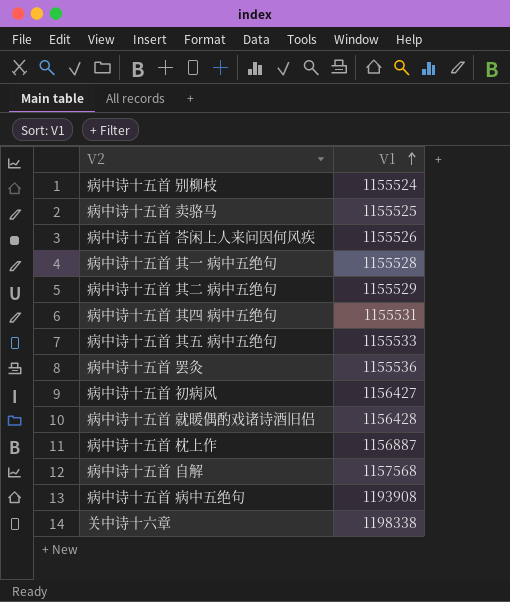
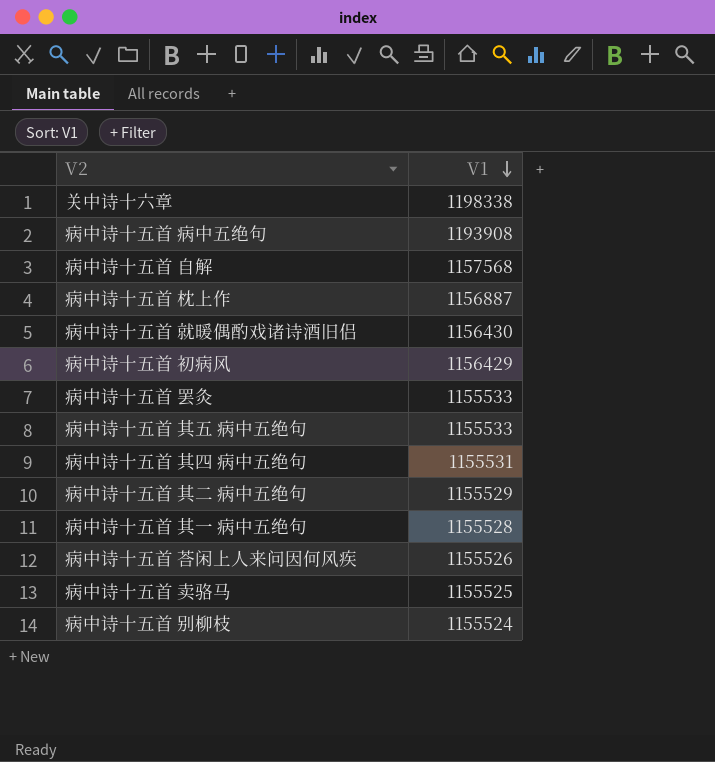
row order: V1 ascending -> V1 descending
病中诗十五首 就暖偶酌戏诸诗酒旧侣 | V1: 1156428 -> 1156430
病中诗十五首 初病风 | V1: 1156427 -> 1156429
病中诗十五首 罢灸 | V1: 1155536 -> 1155533

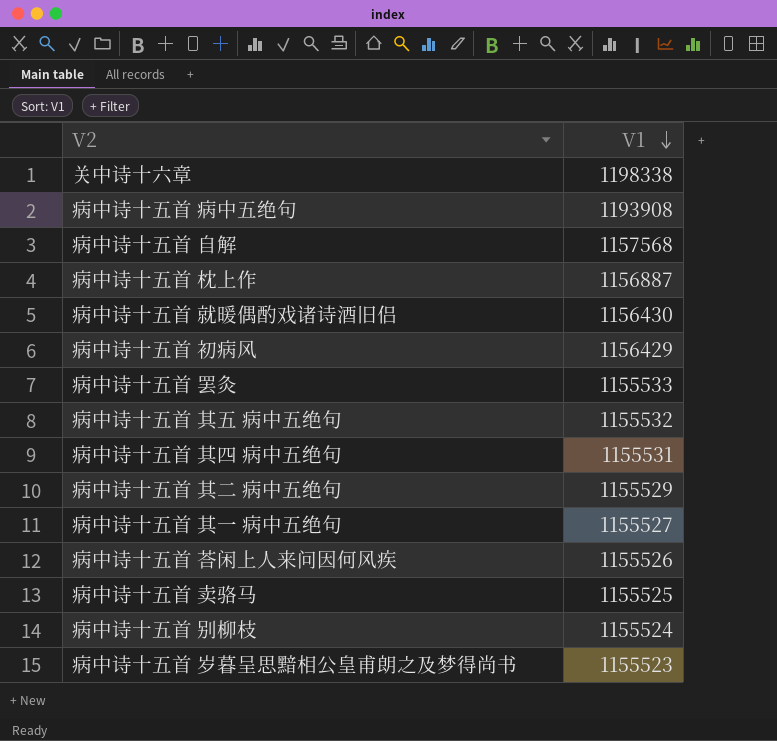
病中诗十五首 其五 病中五绝句 | V1: 1155533 -> 1155532
病中诗十五首 其一 病中五绝句 | V1: 1155528 -> 1155527
row 病中诗十五首 岁暮呈思黯相公皇甫朗之及梦得尚书: none -> 1155523

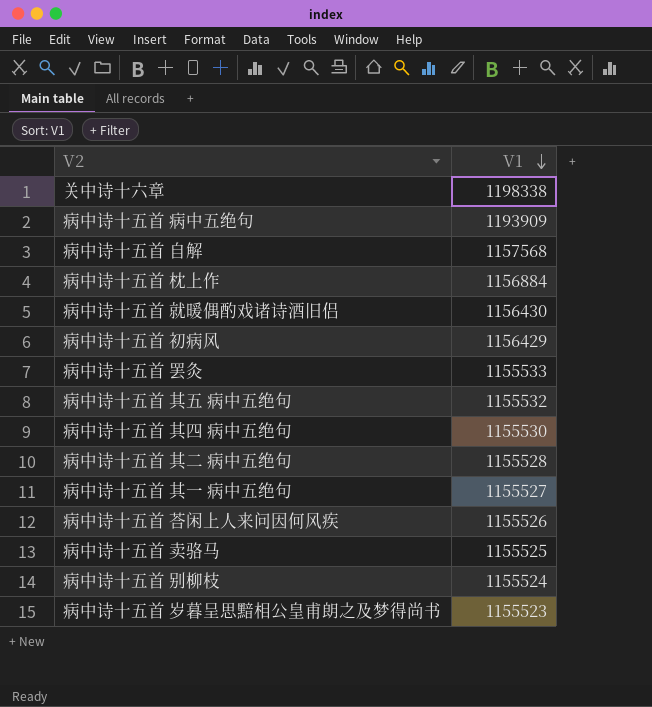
病中诗十五首 病中五绝句 | V1: 1193908 -> 1193909
病中诗十五首 枕上作 | V1: 1156887 -> 1156884
病中诗十五首 其四 病中五绝句 | V1: 1155531 -> 1155530
病中诗十五首 其二 病中五绝句 | V1: 1155529 -> 1155528

